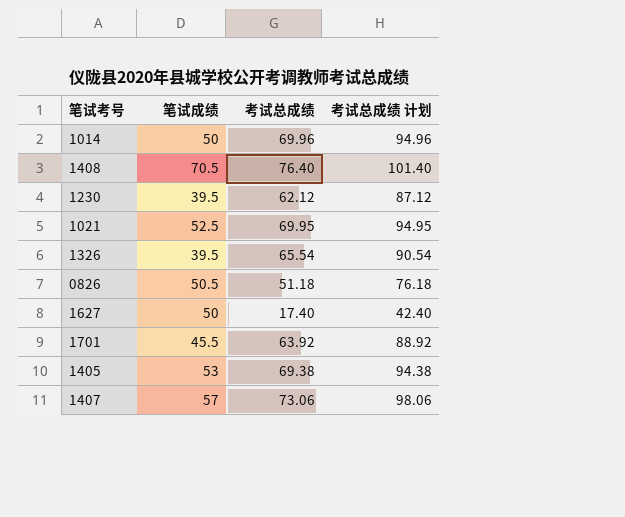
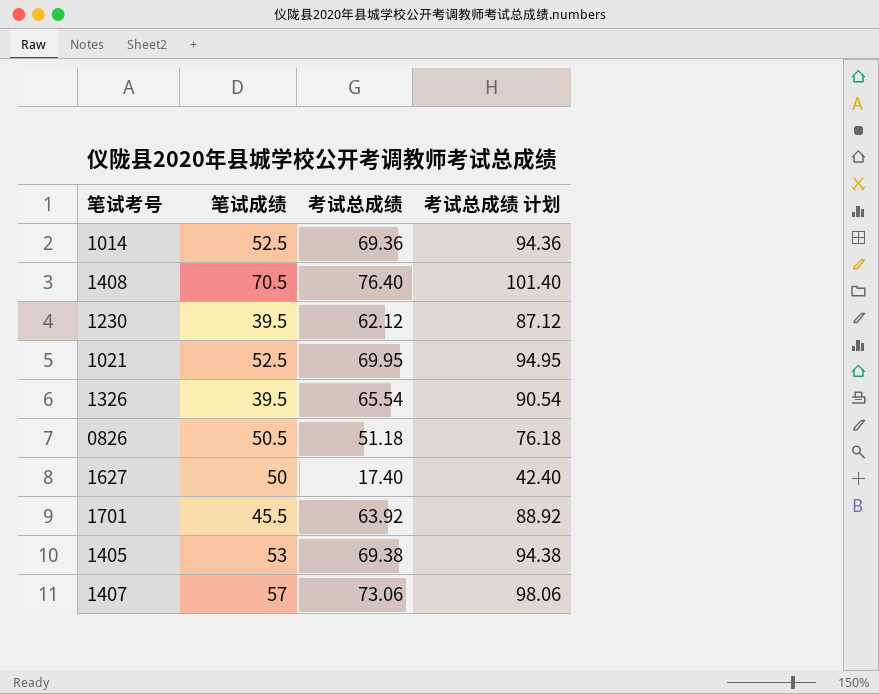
1014 | 笔试成绩: 50 -> 52.5
1014 | 考试总成绩: 69.96 -> 69.36
1014 | 考试总成绩 计划: 94.96 -> 94.36

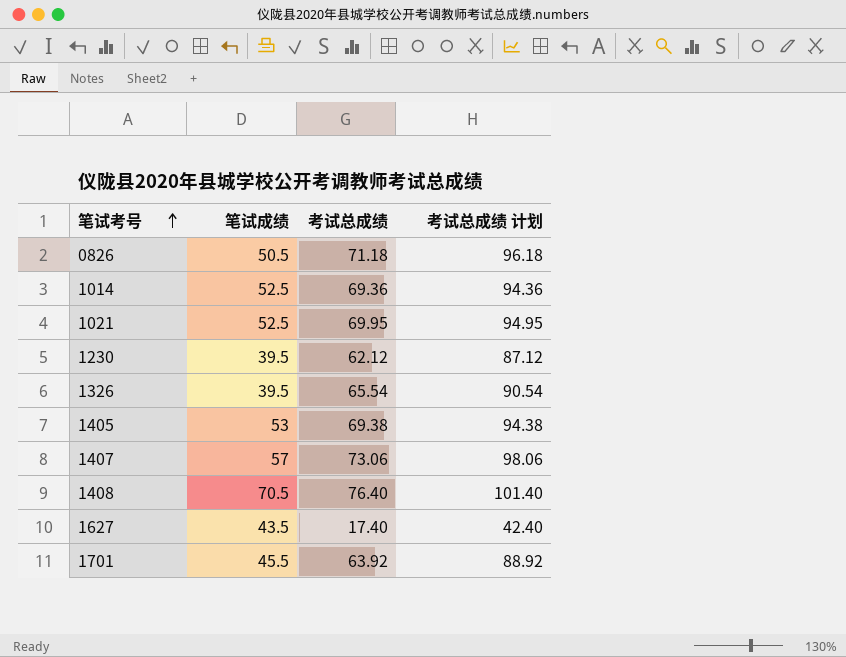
row order: none -> 笔试考号 ascending
0826 | 考试总成绩: 51.18 -> 71.18
0826 | 考试总成绩 计划: 76.18 -> 96.18
1627 | 笔试成绩: 50 -> 43.5

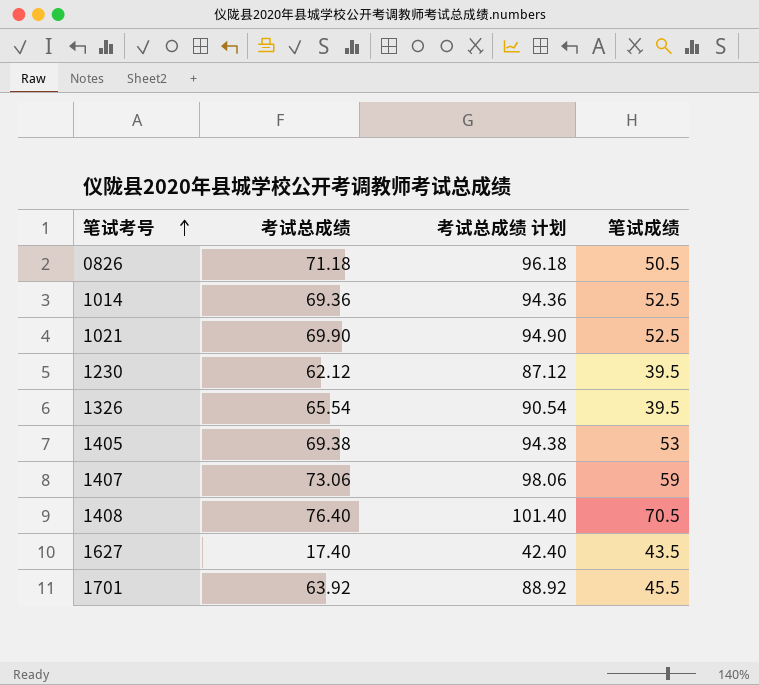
column 笔试成绩 | position: 2 -> 4
1021 | 考试总成绩: 69.95 -> 69.90
1021 | 考试总成绩 计划: 94.95 -> 94.90
1407 | 笔试成绩: 57 -> 59

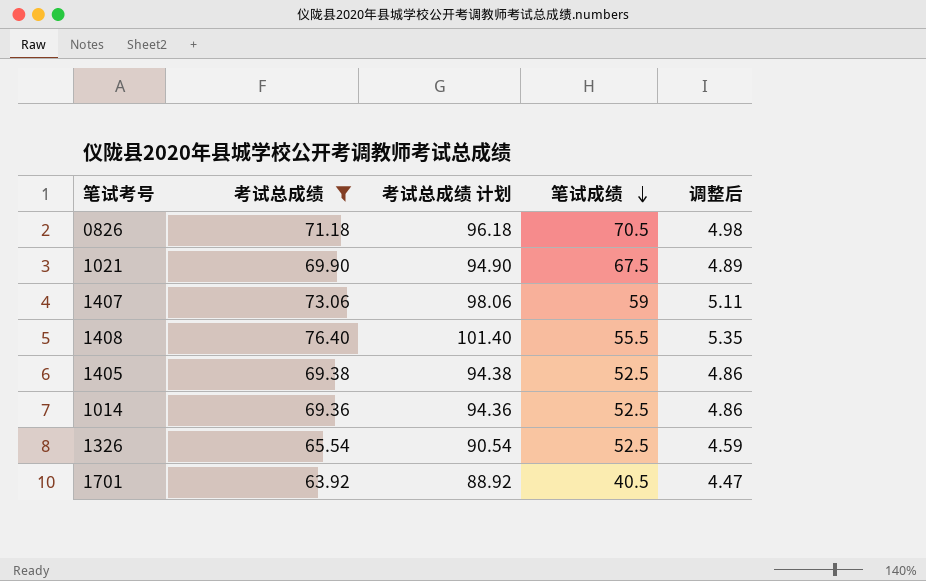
filter: none -> 考试总成绩 >= 63.92
row order: 笔试考号 ascending -> 笔试成绩 descending
column 调整后 | formula: none -> [考试总成绩] * 0.07
0826 | 笔试成绩: 50.5 -> 70.5
1021 | 笔试成绩: 52.5 -> 67.5
1408 | 笔试成绩: 70.5 -> 55.5
1405 | 笔试成绩: 53 -> 52.5
1326 | 笔试成绩: 39.5 -> 52.5
1701 | 笔试成绩: 45.5 -> 40.5

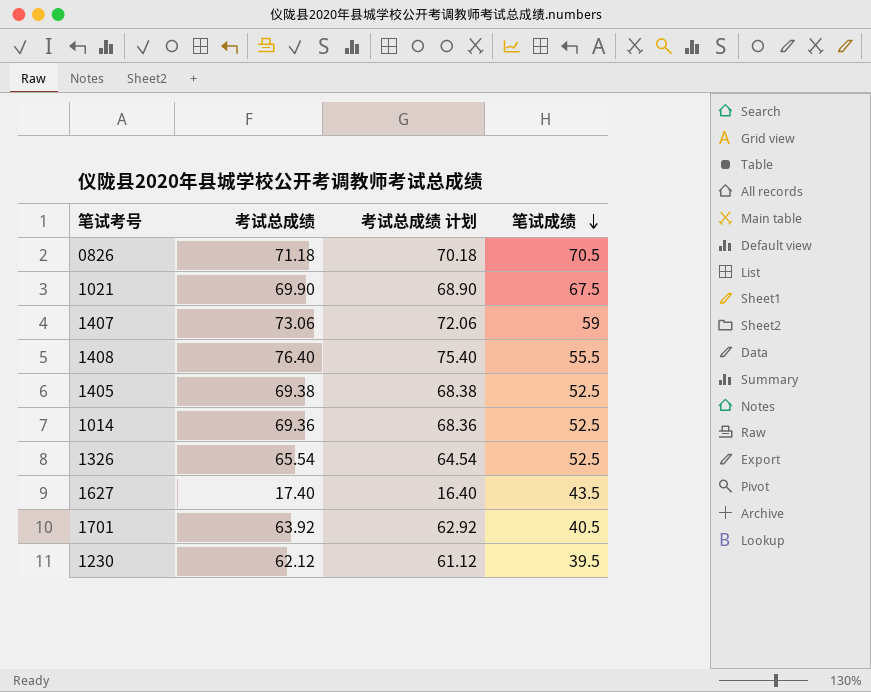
filter: 考试总成绩 >= 63.92 -> none
column 调整后 | formula: [考试总成绩] * 0.07 -> none
column 考试总成绩 计划 | formula: [考试总成绩] + 25 -> [考试总成绩] - 1

